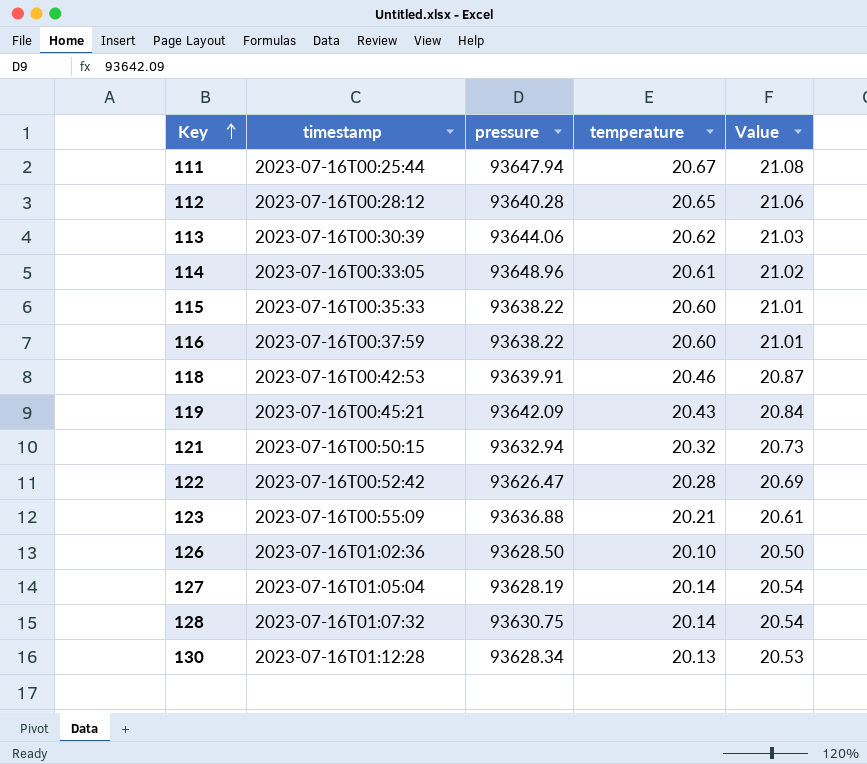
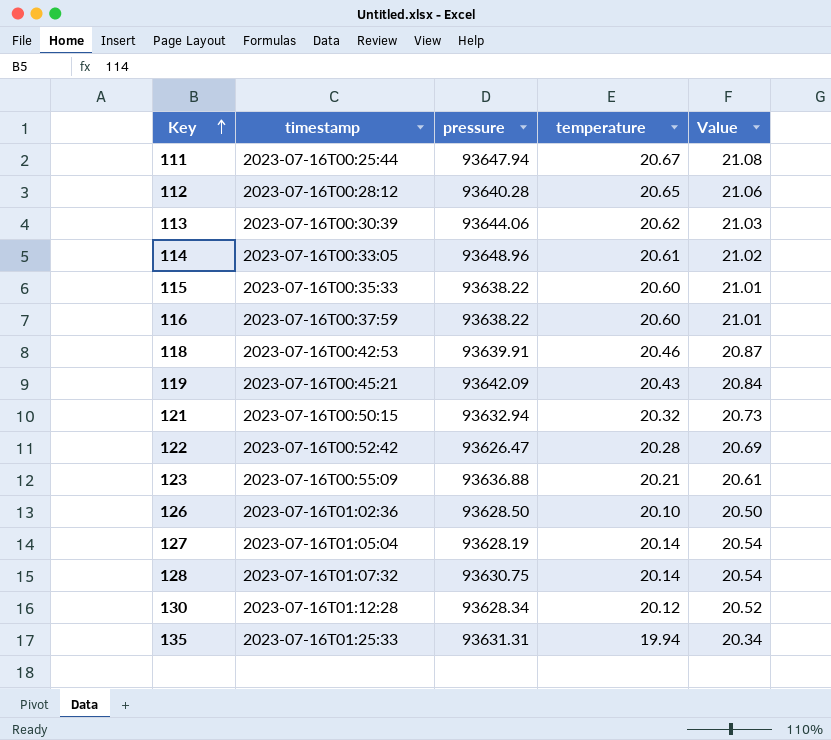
130 | temperature: 20.13 -> 20.12
130 | Value: 20.53 -> 20.52
row 135: none -> 2023-07-16T01:25:33 | 93631.31 | 19.94 | 20.34

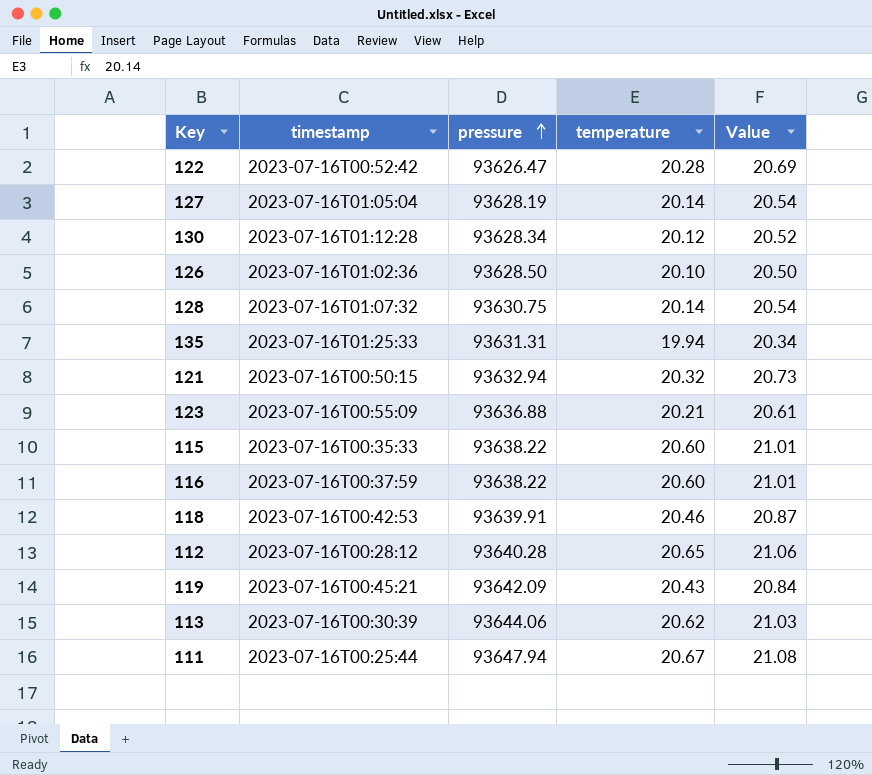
row order: Key ascending -> pressure ascending
row 114: 2023-07-16T00:33:05 | 93648.96 | 20.61 | 21.02 -> none

